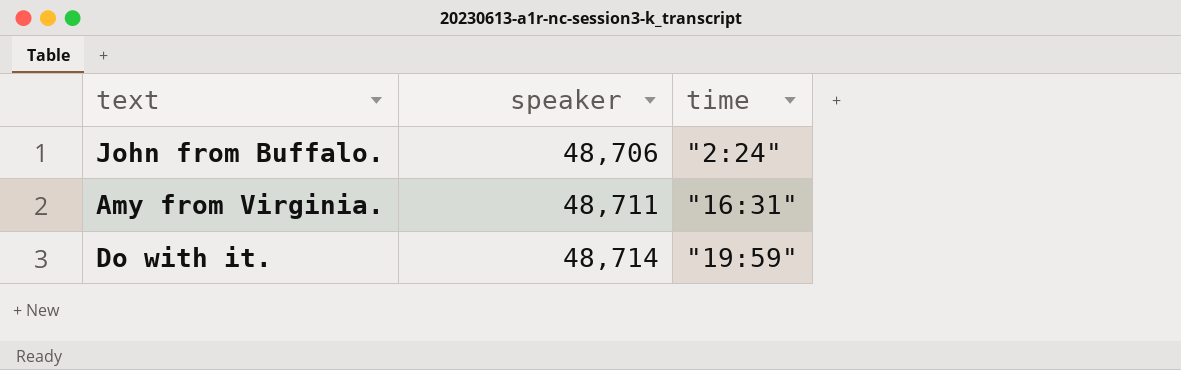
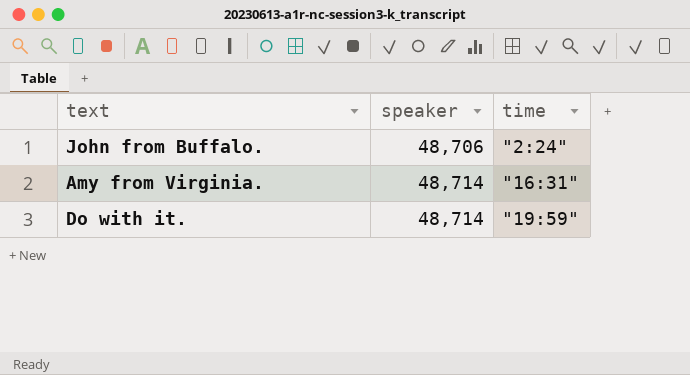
Amy from Virginia. | speaker: 48,711 -> 48,714

